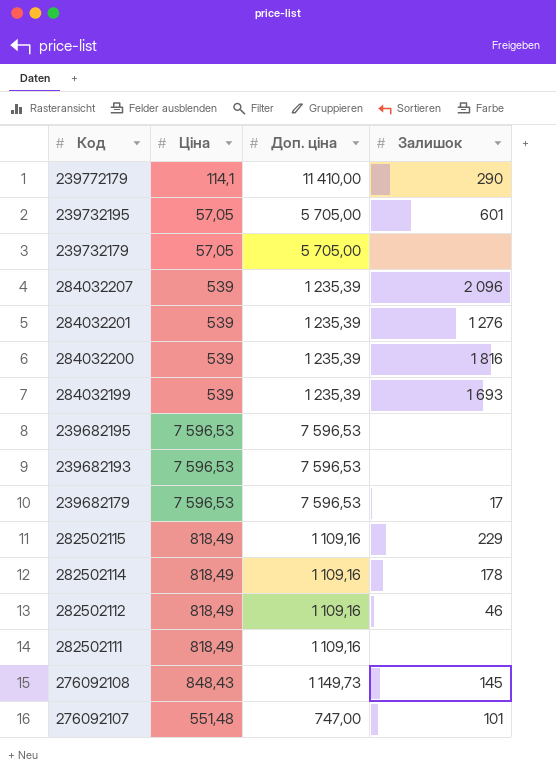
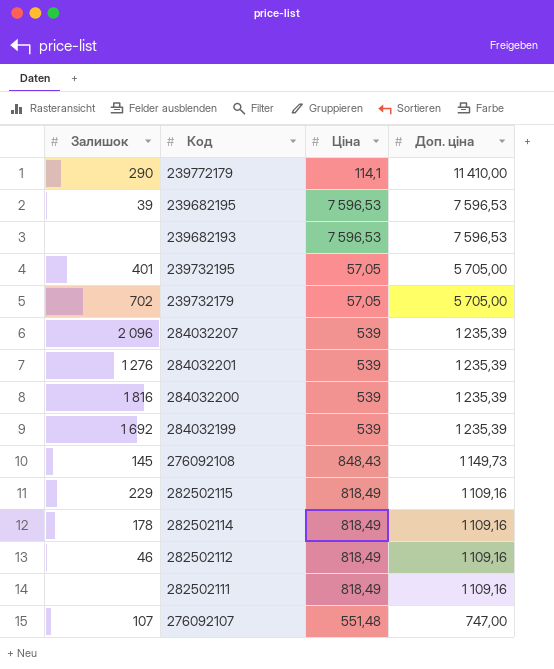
row order: none -> Доп. ціна descending
column Залишок | position: 4 -> 1
row 239682179: 7 596,53 | 7 596,53 | 17 -> none
239682195 | Залишок: none -> 39
239732195 | Залишок: 601 -> 401
239732179 | Залишок: none -> 702
284032199 | Залишок: 1 693 -> 1 692
276092107 | Залишок: 101 -> 107

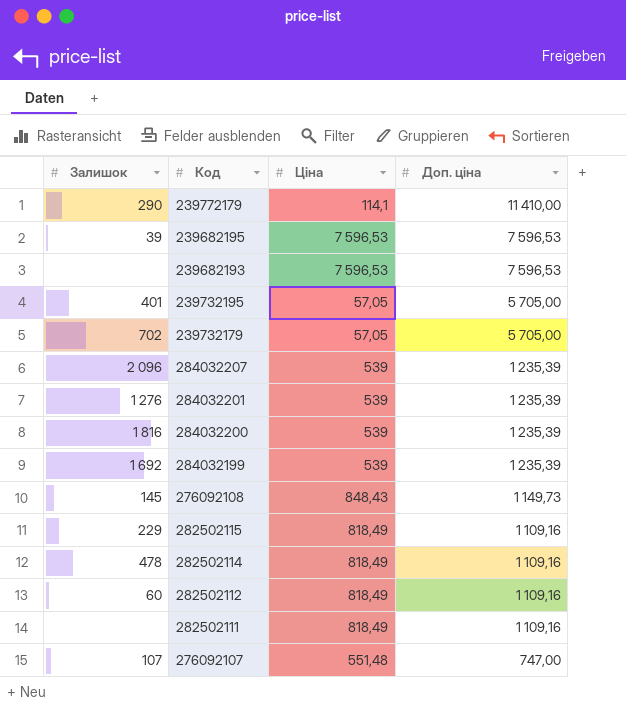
282502114 | Залишок: 178 -> 478
282502112 | Залишок: 46 -> 60

